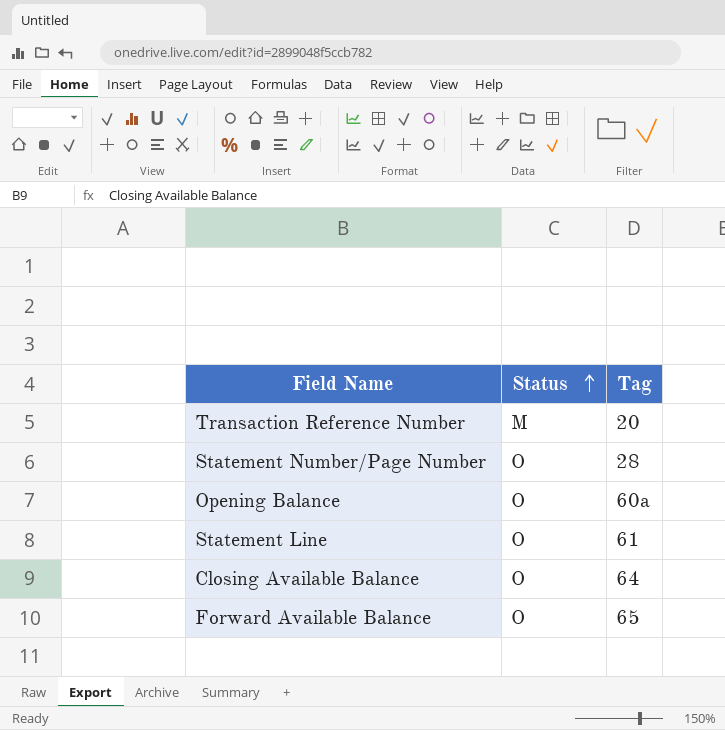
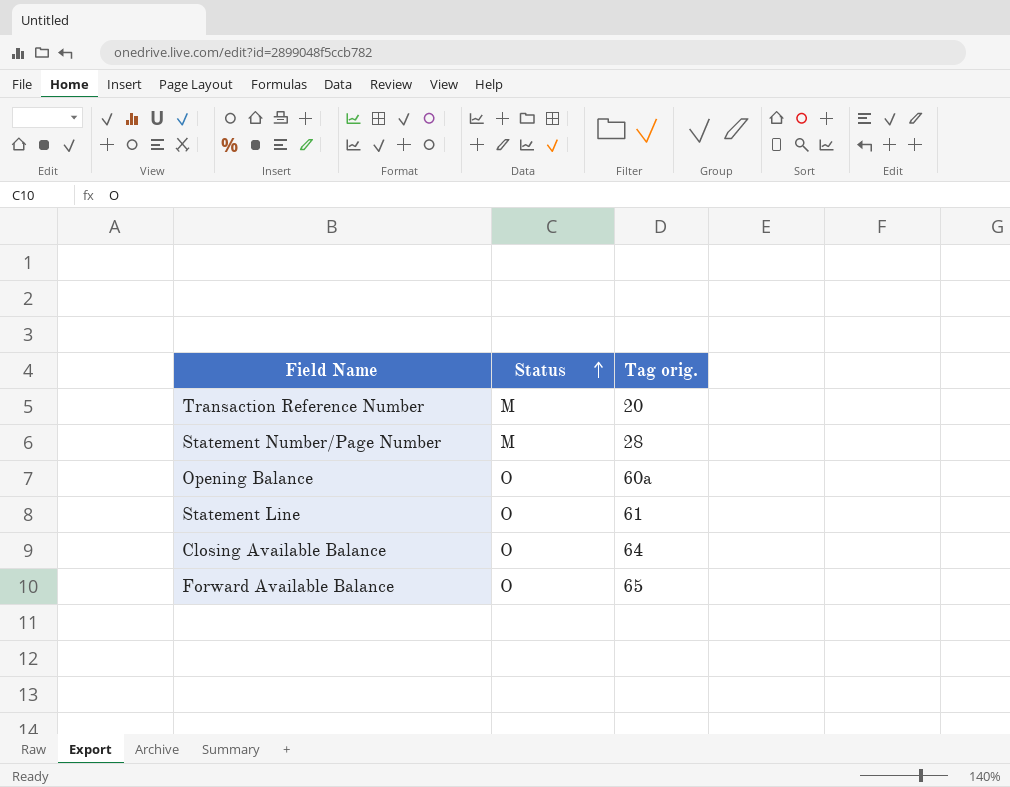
column name: Tag -> Tag orig.
Statement Number/Page Number | Status: O -> M

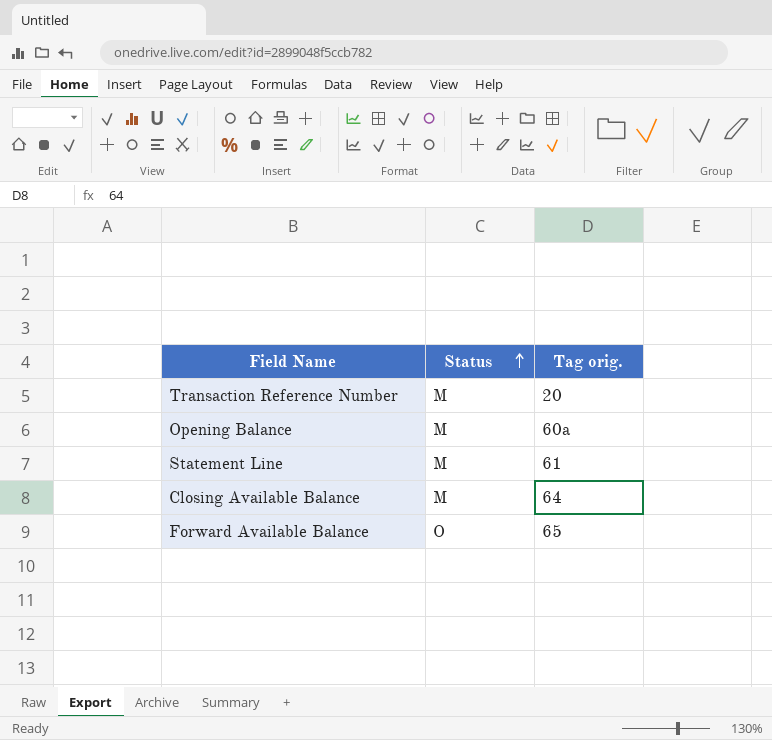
row Statement Number/Page Number: M | 28 -> none
Opening Balance | Status: O -> M
Statement Line | Status: O -> M
Closing Available Balance | Status: O -> M

